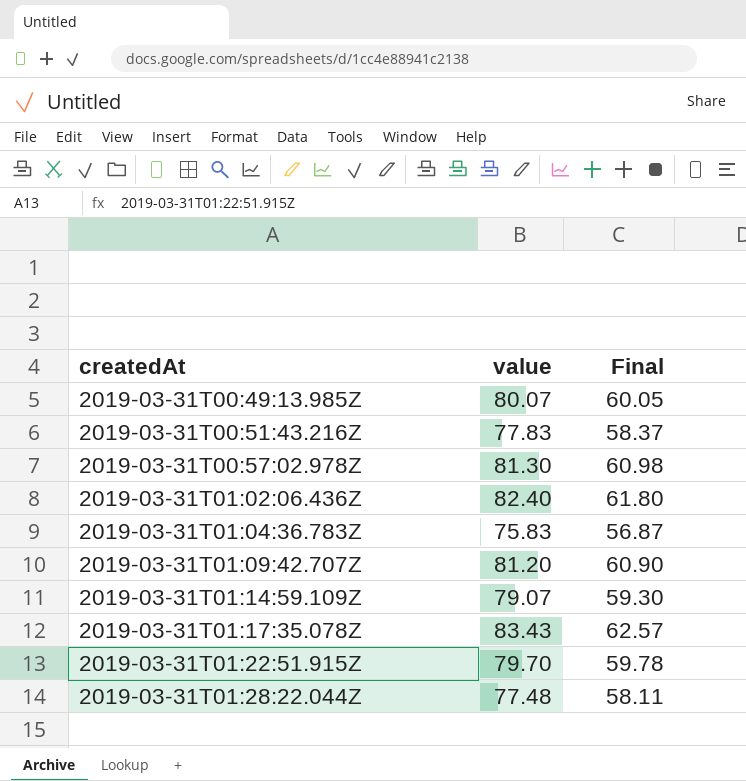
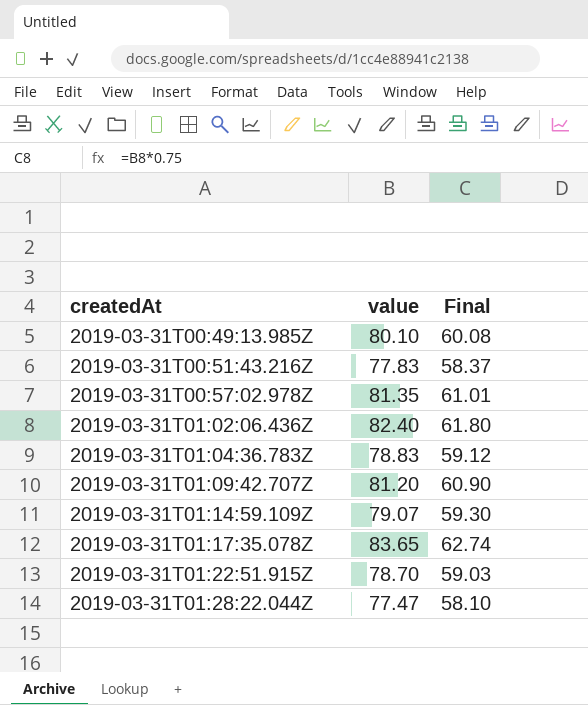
2019-03-31T00:49:13.985Z | value: 80.07 -> 80.10
2019-03-31T00:49:13.985Z | Final: 60.05 -> 60.08
2019-03-31T00:57:02.978Z | value: 81.30 -> 81.35
2019-03-31T00:57:02.978Z | Final: 60.98 -> 61.01
2019-03-31T01:04:36.783Z | value: 75.83 -> 78.83
2019-03-31T01:04:36.783Z | Final: 56.87 -> 59.12
2019-03-31T01:17:35.078Z | value: 83.43 -> 83.65
2019-03-31T01:17:35.078Z | Final: 62.57 -> 62.74
2019-03-31T01:22:51.915Z | value: 79.70 -> 78.70
2019-03-31T01:22:51.915Z | Final: 59.78 -> 59.03
2019-03-31T01:28:22.044Z | value: 77.48 -> 77.47
2019-03-31T01:28:22.044Z | Final: 58.11 -> 58.10

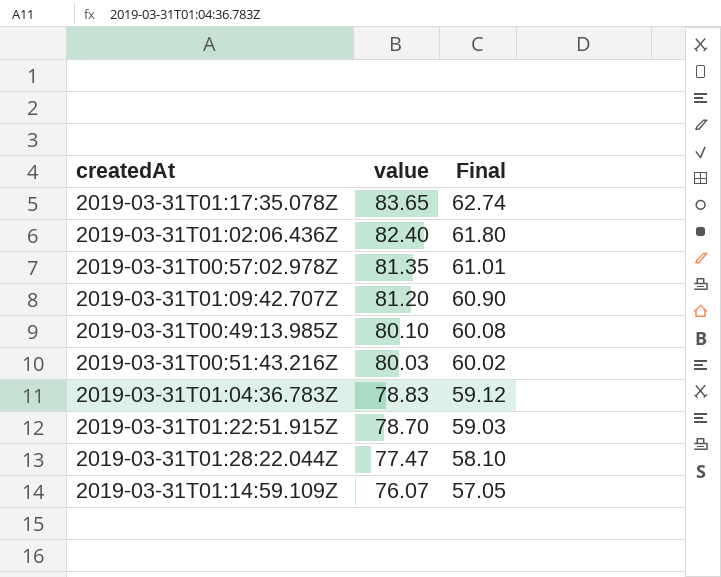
row order: createdAt ascending -> value descending
2019-03-31T00:51:43.216Z | value: 77.83 -> 80.03
2019-03-31T00:51:43.216Z | Final: 58.37 -> 60.02
2019-03-31T01:14:59.109Z | value: 79.07 -> 76.07
2019-03-31T01:14:59.109Z | Final: 59.30 -> 57.05

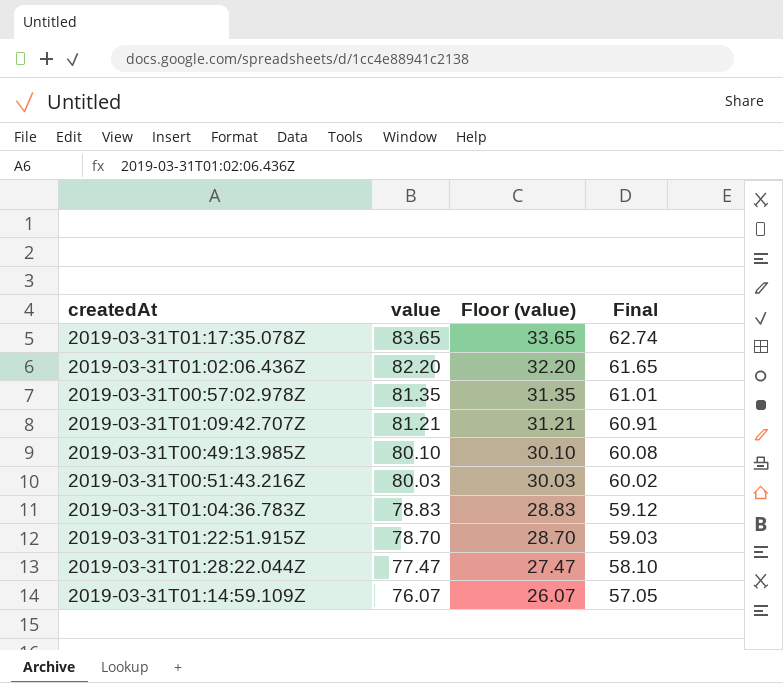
column Floor (value) | formula: none -> [value] - 50
2019-03-31T01:02:06.436Z | value: 82.40 -> 82.20
2019-03-31T01:02:06.436Z | Final: 61.80 -> 61.65
2019-03-31T01:09:42.707Z | value: 81.20 -> 81.21
2019-03-31T01:09:42.707Z | Final: 60.90 -> 60.91

